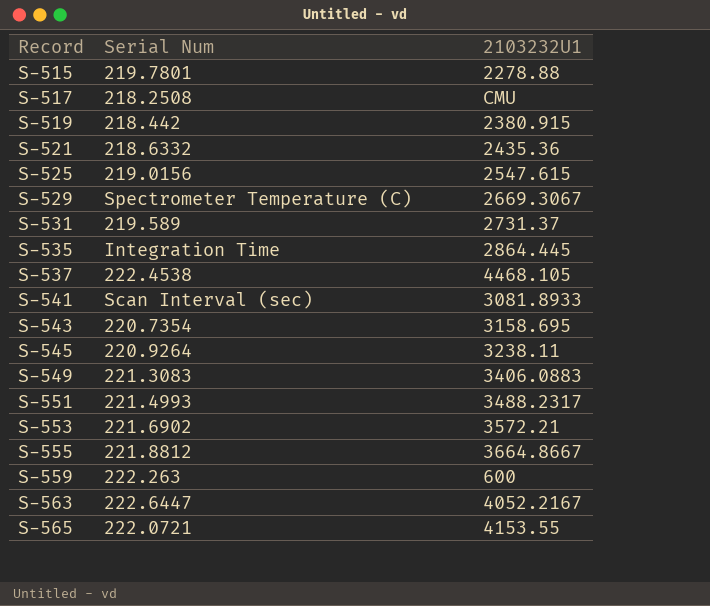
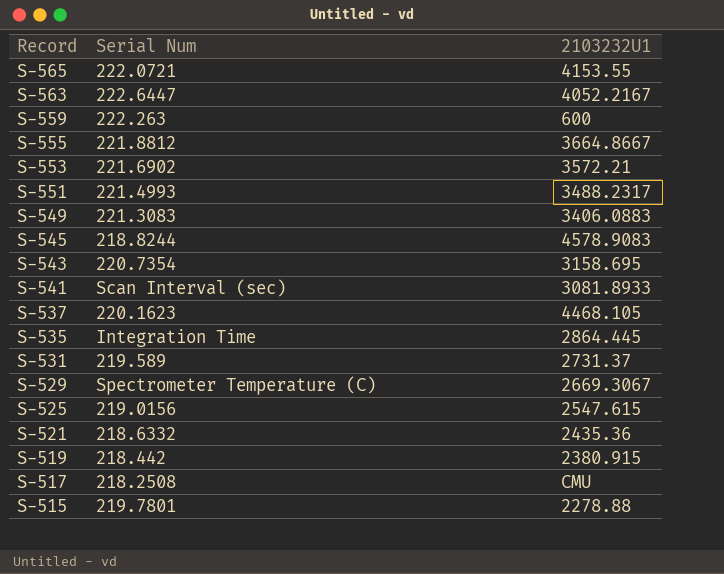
row order: Record ascending -> Record descending
S-545 | Serial Num: 220.9264 -> 218.8244
S-545 | 2103232U1: 3238.11 -> 4578.9083
S-537 | Serial Num: 222.4538 -> 220.1623

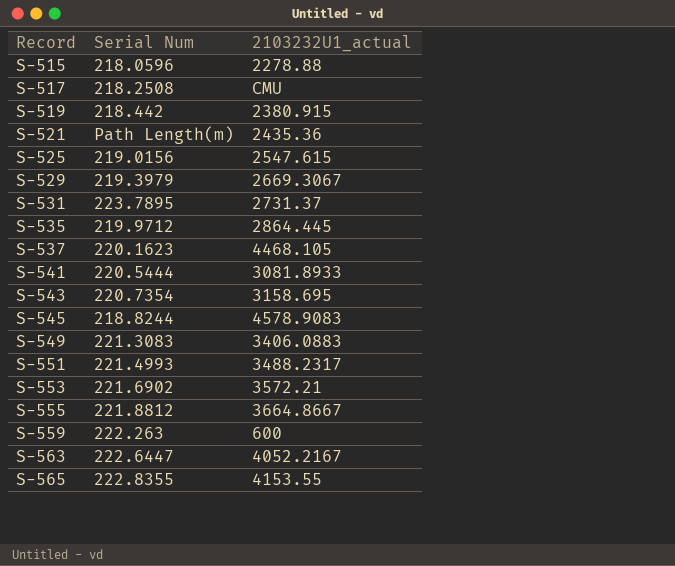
row order: Record descending -> Record ascending
column name: 2103232U1 -> 2103232U1_actual
S-515 | Serial Num: 219.7801 -> 218.0596
S-521 | Serial Num: 218.6332 -> Path Length(m)
S-529 | Serial Num: Spectrometer Temperature (C) -> 219.3979
S-531 | Serial Num: 219.589 -> 223.7895
S-535 | Serial Num: Integration Time -> 219.9712
S-541 | Serial Num: Scan Interval (sec) -> 220.5444
S-565 | Serial Num: 222.0721 -> 222.8355

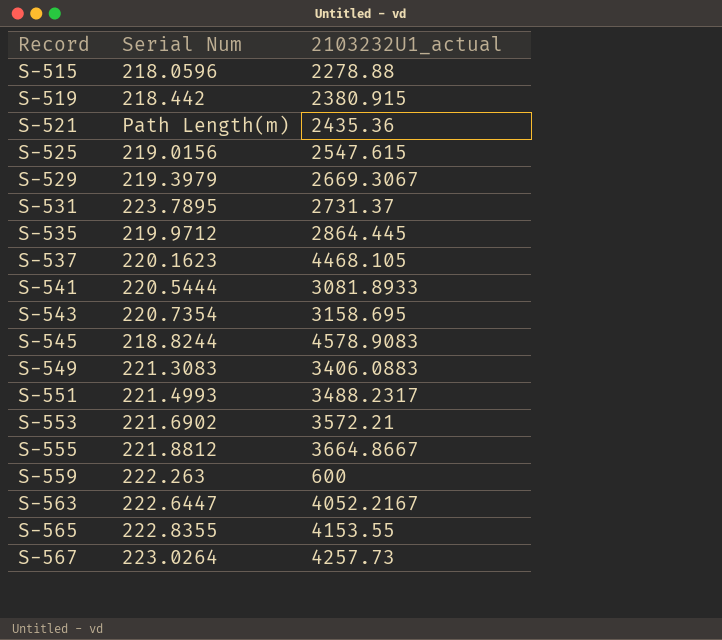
row S-517: 218.2508 | CMU -> none
row S-567: none -> 223.0264 | 4257.73

